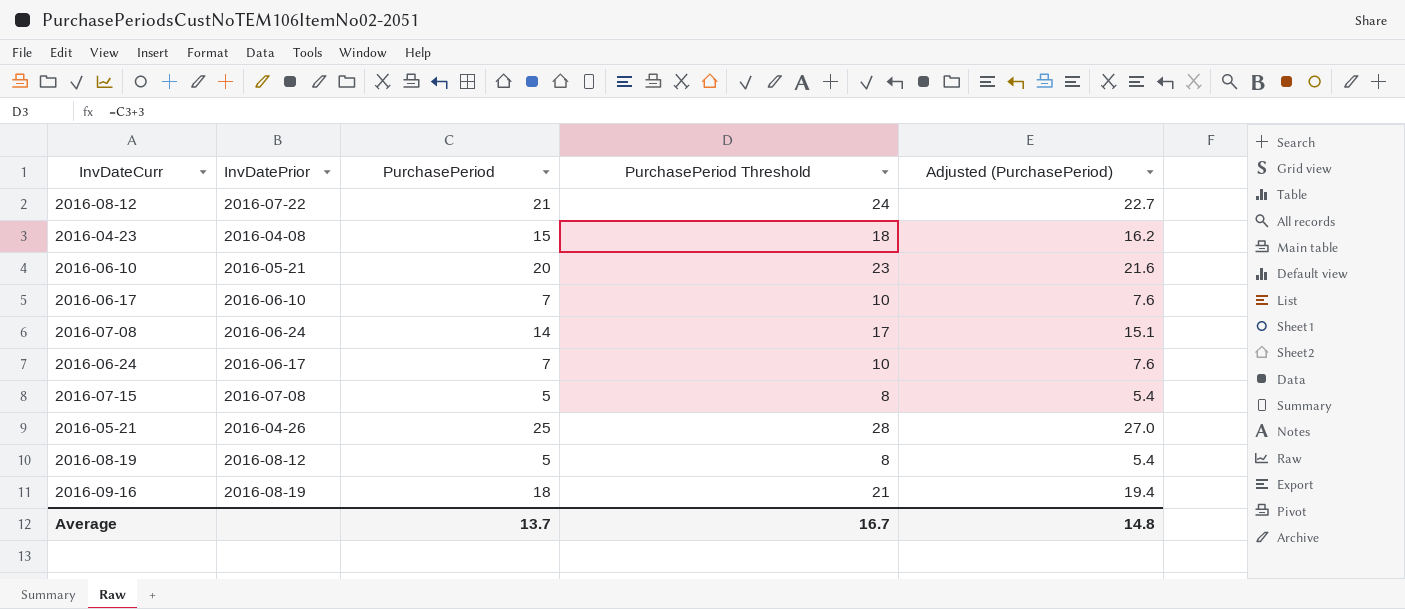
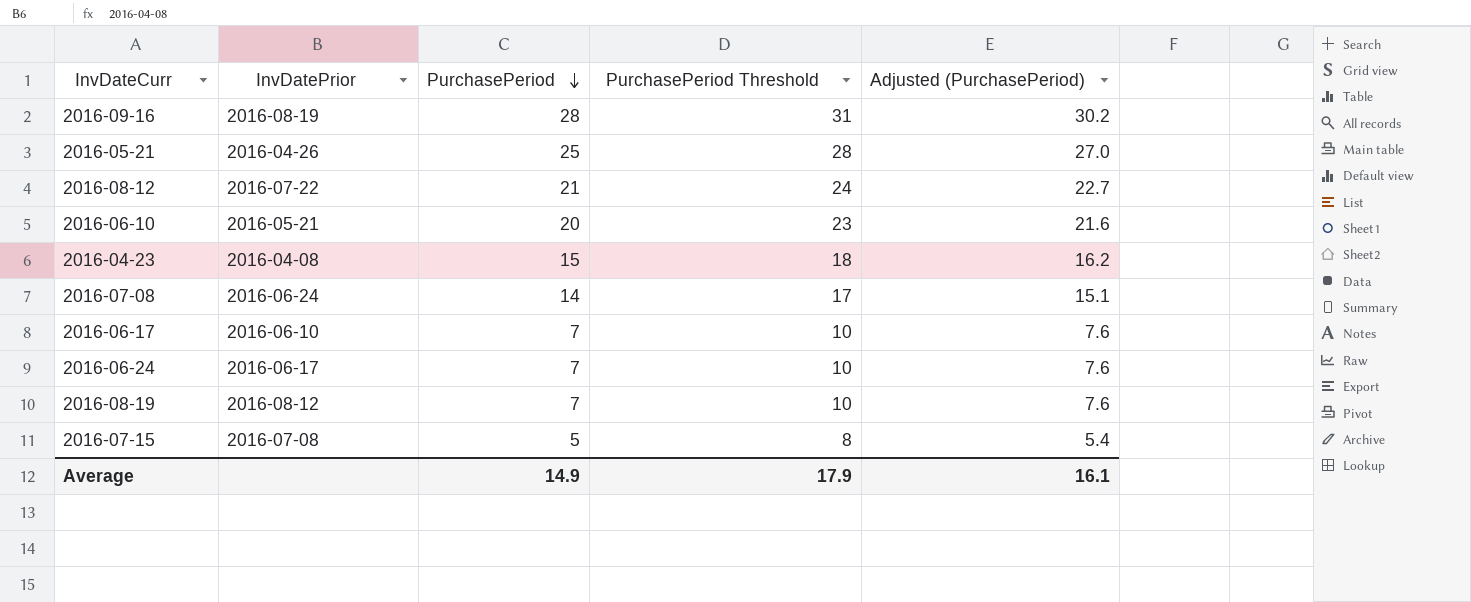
row order: none -> PurchasePeriod descending
2016-09-16 | PurchasePeriod: 18 -> 28
2016-09-16 | PurchasePeriod Threshold: 21 -> 31
2016-09-16 | Adjusted (PurchasePeriod): 19.4 -> 30.2
2016-08-19 | PurchasePeriod: 5 -> 7
2016-08-19 | PurchasePeriod Threshold: 8 -> 10
2016-08-19 | Adjusted (PurchasePeriod): 5.4 -> 7.6
Average | PurchasePeriod: 13.7 -> 14.9
Average | PurchasePeriod Threshold: 16.7 -> 17.9
Average | Adjusted (PurchasePeriod): 14.8 -> 16.1

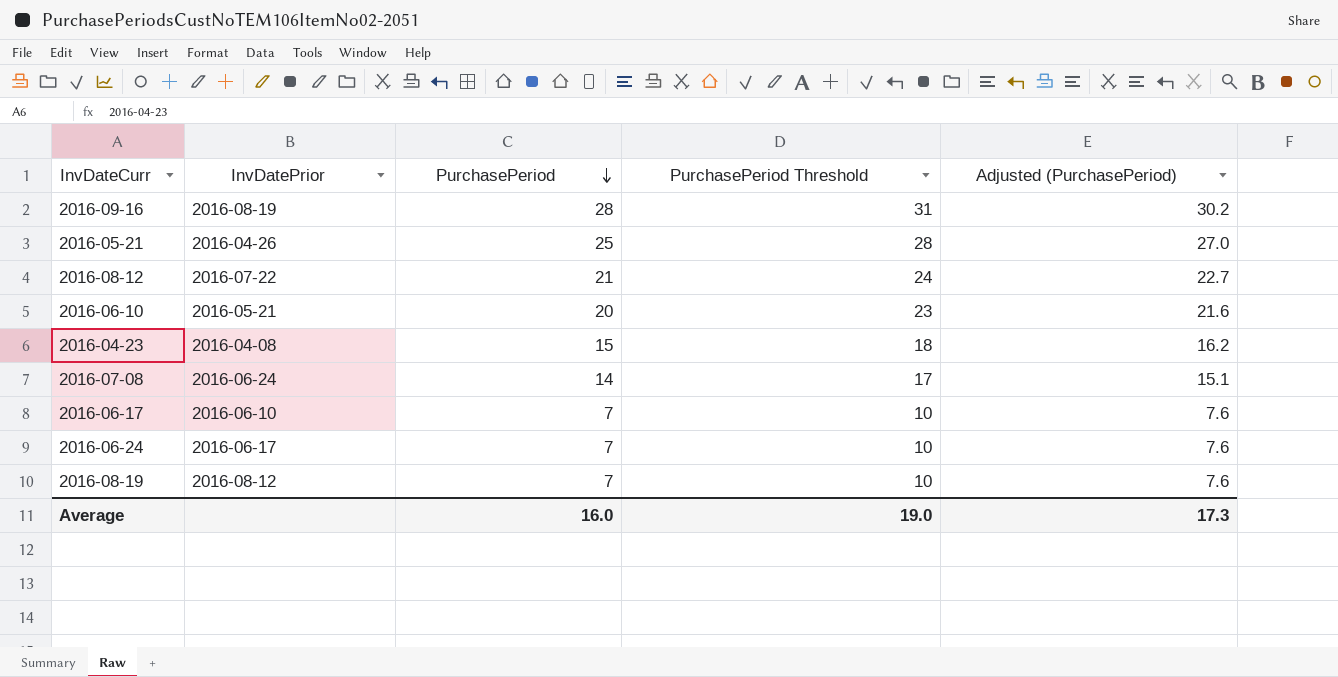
row 2016-07-15: 2016-07-08 | 5 | 8 | 5.4 -> none
Average | PurchasePeriod: 14.9 -> 16.0
Average | PurchasePeriod Threshold: 17.9 -> 19.0
Average | Adjusted (PurchasePeriod): 16.1 -> 17.3

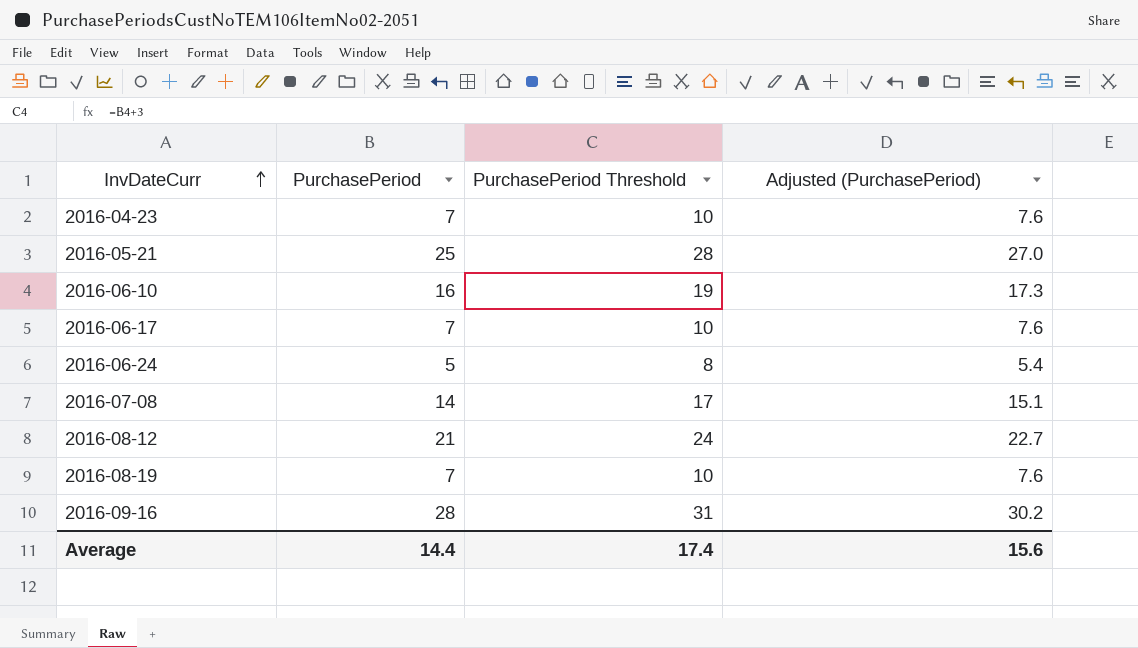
row order: PurchasePeriod descending -> InvDateCurr ascending
column InvDatePrior | position: 2 -> none
2016-04-23 | PurchasePeriod: 15 -> 7
2016-04-23 | PurchasePeriod Threshold: 18 -> 10
2016-04-23 | Adjusted (PurchasePeriod): 16.2 -> 7.6
2016-06-10 | PurchasePeriod: 20 -> 16
2016-06-10 | PurchasePeriod Threshold: 23 -> 19
2016-06-10 | Adjusted (PurchasePeriod): 21.6 -> 17.3
2016-06-24 | PurchasePeriod: 7 -> 5
2016-06-24 | PurchasePeriod Threshold: 10 -> 8
2016-06-24 | Adjusted (PurchasePeriod): 7.6 -> 5.4
Average | PurchasePeriod: 16.0 -> 14.4
Average | PurchasePeriod Threshold: 19.0 -> 17.4
Average | Adjusted (PurchasePeriod): 17.3 -> 15.6

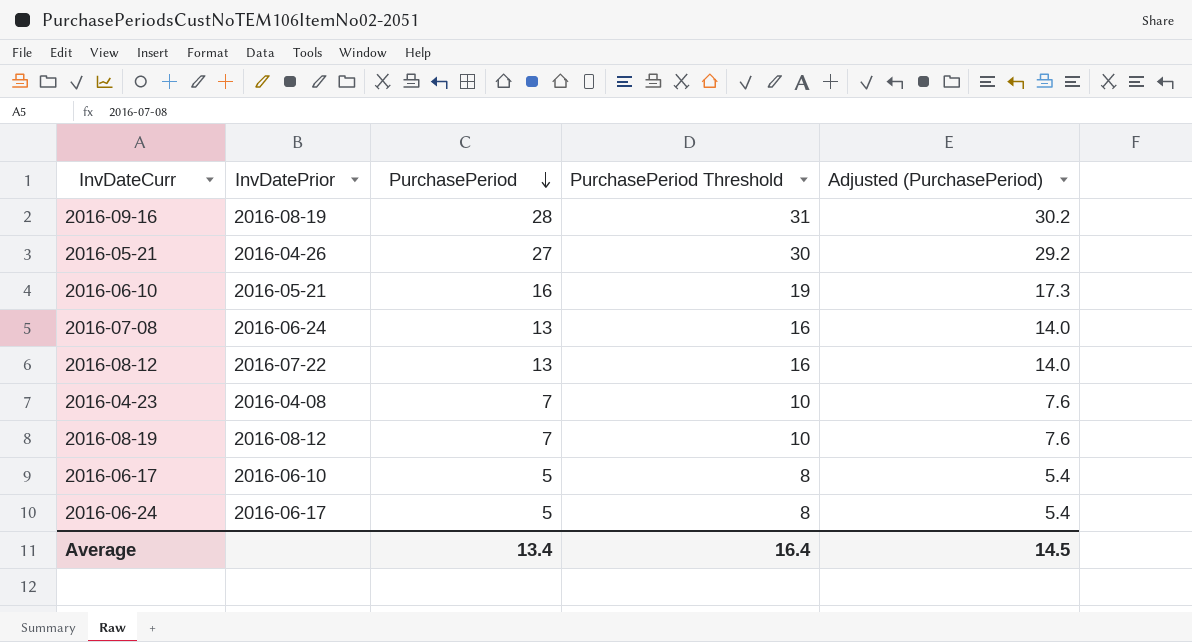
row order: InvDateCurr ascending -> PurchasePeriod descending
column InvDatePrior | position: none -> 2
2016-05-21 | PurchasePeriod: 25 -> 27
2016-05-21 | PurchasePeriod Threshold: 28 -> 30
2016-05-21 | Adjusted (PurchasePeriod): 27.0 -> 29.2
2016-07-08 | PurchasePeriod: 14 -> 13
2016-07-08 | PurchasePeriod Threshold: 17 -> 16
2016-07-08 | Adjusted (PurchasePeriod): 15.1 -> 14.0
2016-08-12 | PurchasePeriod: 21 -> 13
2016-08-12 | PurchasePeriod Threshold: 24 -> 16
2016-08-12 | Adjusted (PurchasePeriod): 22.7 -> 14.0
2016-06-17 | PurchasePeriod: 7 -> 5
2016-06-17 | PurchasePeriod Threshold: 10 -> 8
2016-06-17 | Adjusted (PurchasePeriod): 7.6 -> 5.4
Average | PurchasePeriod: 14.4 -> 13.4
Average | PurchasePeriod Threshold: 17.4 -> 16.4
Average | Adjusted (PurchasePeriod): 15.6 -> 14.5

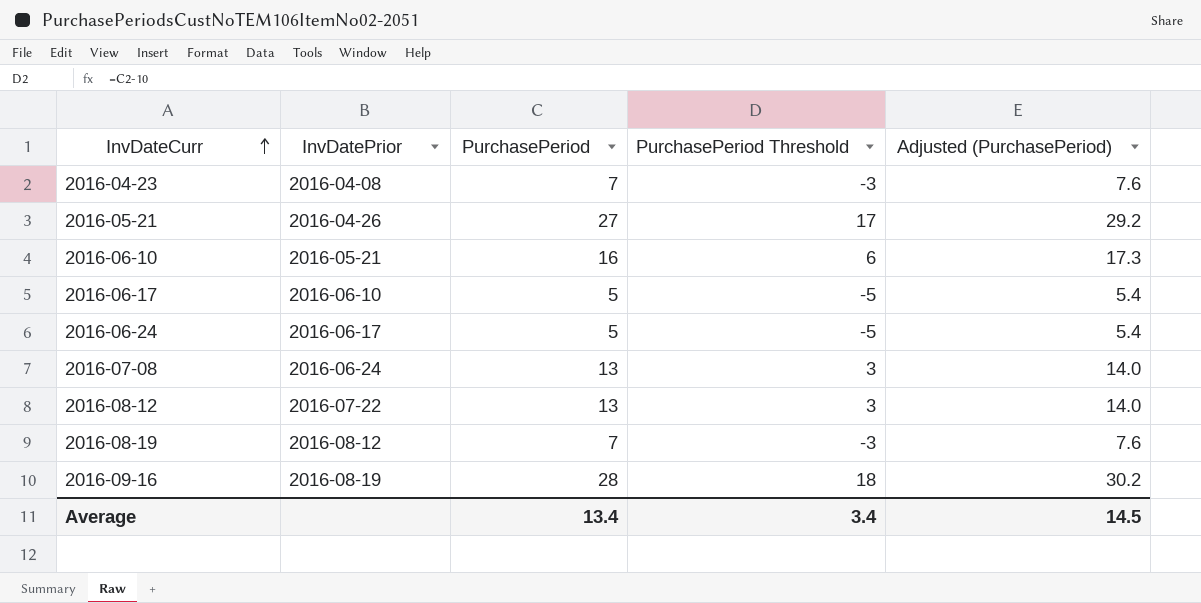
row order: PurchasePeriod descending -> InvDateCurr ascending
column PurchasePeriod Threshold | formula: [PurchasePeriod] + 3 -> [PurchasePeriod] - 10
Average | PurchasePeriod Threshold: 16.4 -> 3.4

